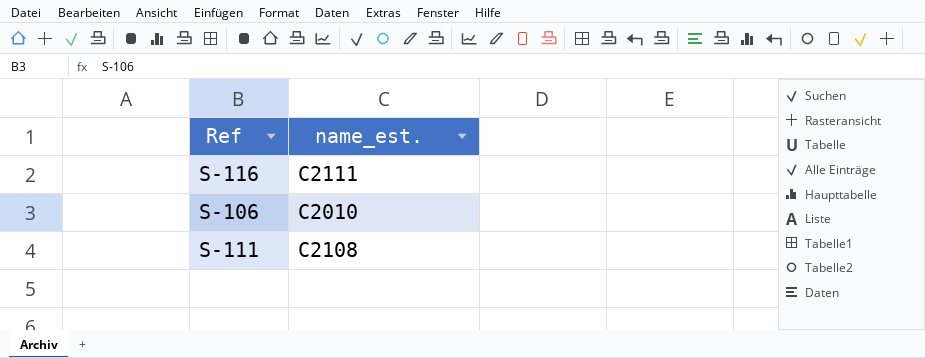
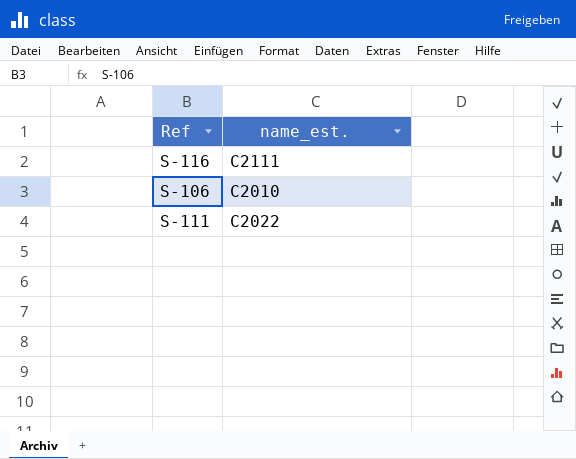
S-111 | name_est.: C2108 -> C2022

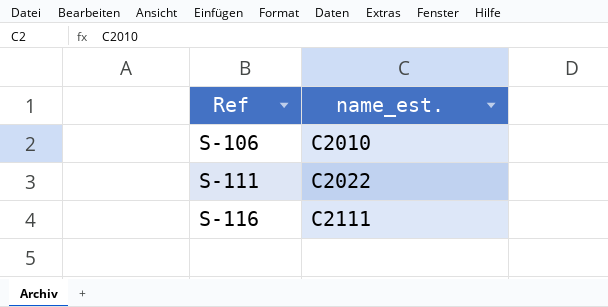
row order: none -> Ref ascending

